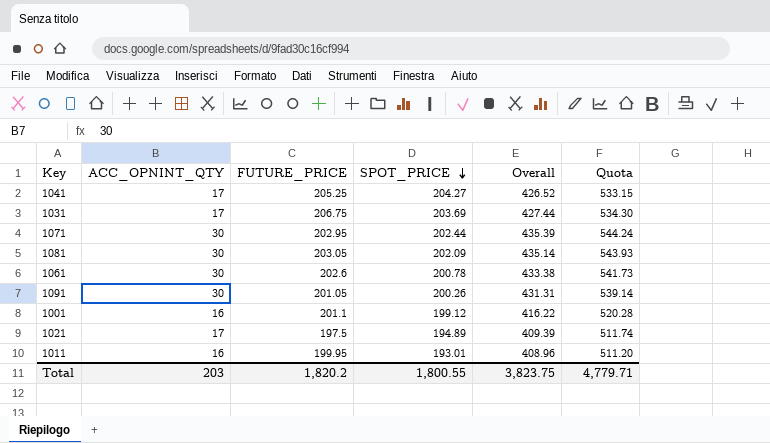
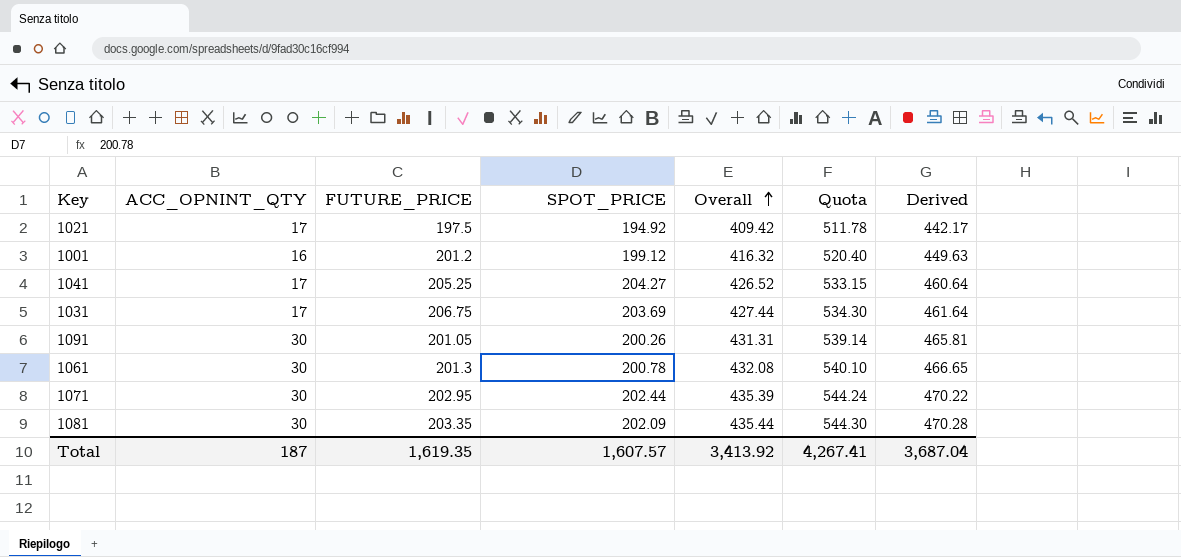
row order: SPOT_PRICE descending -> Overall ascending
column Derived | formula: none -> [Overall] * 1.08
row 1011: 16 | 199.95 | 193.01 | 408.96 | 511.20 -> none
1021 | SPOT_PRICE: 194.89 -> 194.92
1021 | Overall: 409.39 -> 409.42
1021 | Quota: 511.74 -> 511.78
1001 | FUTURE_PRICE: 201.1 -> 201.2
1001 | Overall: 416.22 -> 416.32
1001 | Quota: 520.28 -> 520.40
1061 | FUTURE_PRICE: 202.6 -> 201.3
1061 | Overall: 433.38 -> 432.08
1061 | Quota: 541.73 -> 540.10
1081 | FUTURE_PRICE: 203.05 -> 203.35
1081 | Overall: 435.14 -> 435.44
1081 | Quota: 543.93 -> 544.30
Total | ACC_OPNINT_QTY: 203 -> 187
Total | FUTURE_PRICE: 1,820.2 -> 1,619.35
Total | SPOT_PRICE: 1,800.55 -> 1,607.57
Total | Overall: 3,823.75 -> 3,413.92
Total | Quota: 4,779.71 -> 4,267.41

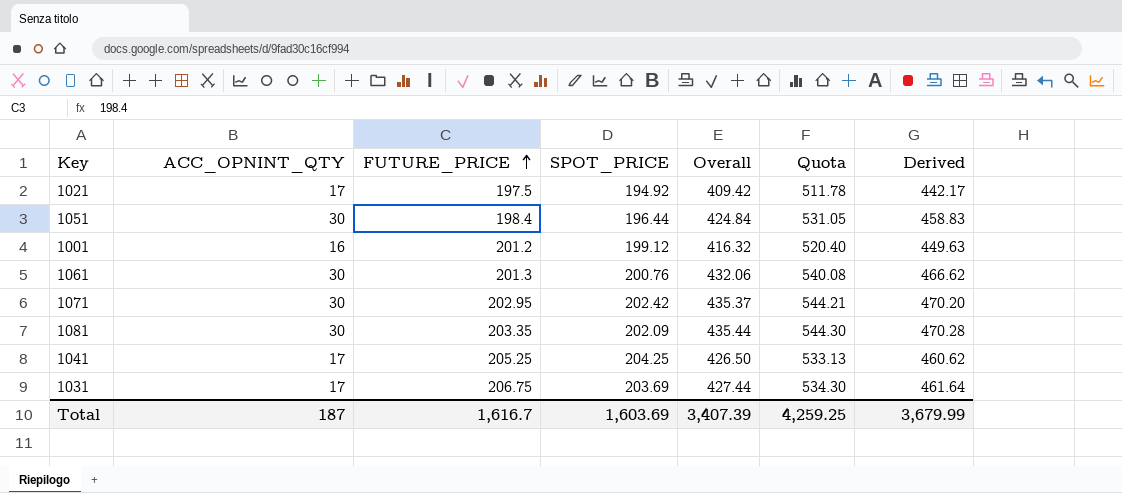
row order: Overall ascending -> FUTURE_PRICE ascending
row 1091: 30 | 201.05 | 200.26 | 431.31 | 539.14 | 465.81 -> none
row 1051: none -> 30 | 198.4 | 196.44 | 424.84 | 531.05 | 458.83
1061 | SPOT_PRICE: 200.78 -> 200.76
1061 | Overall: 432.08 -> 432.06
1061 | Quota: 540.10 -> 540.08
1061 | Derived: 466.65 -> 466.62
1071 | SPOT_PRICE: 202.44 -> 202.42
1071 | Overall: 435.39 -> 435.37
1071 | Quota: 544.24 -> 544.21
1071 | Derived: 470.22 -> 470.20
1041 | SPOT_PRICE: 204.27 -> 204.25
1041 | Overall: 426.52 -> 426.50
1041 | Quota: 533.15 -> 533.13
1041 | Derived: 460.64 -> 460.62
Total | FUTURE_PRICE: 1,619.35 -> 1,616.7
Total | SPOT_PRICE: 1,607.57 -> 1,603.69
Total | Overall: 3,413.92 -> 3,407.39
Total | Quota: 4,267.41 -> 4,259.25
Total | Derived: 3,687.04 -> 3,679.99

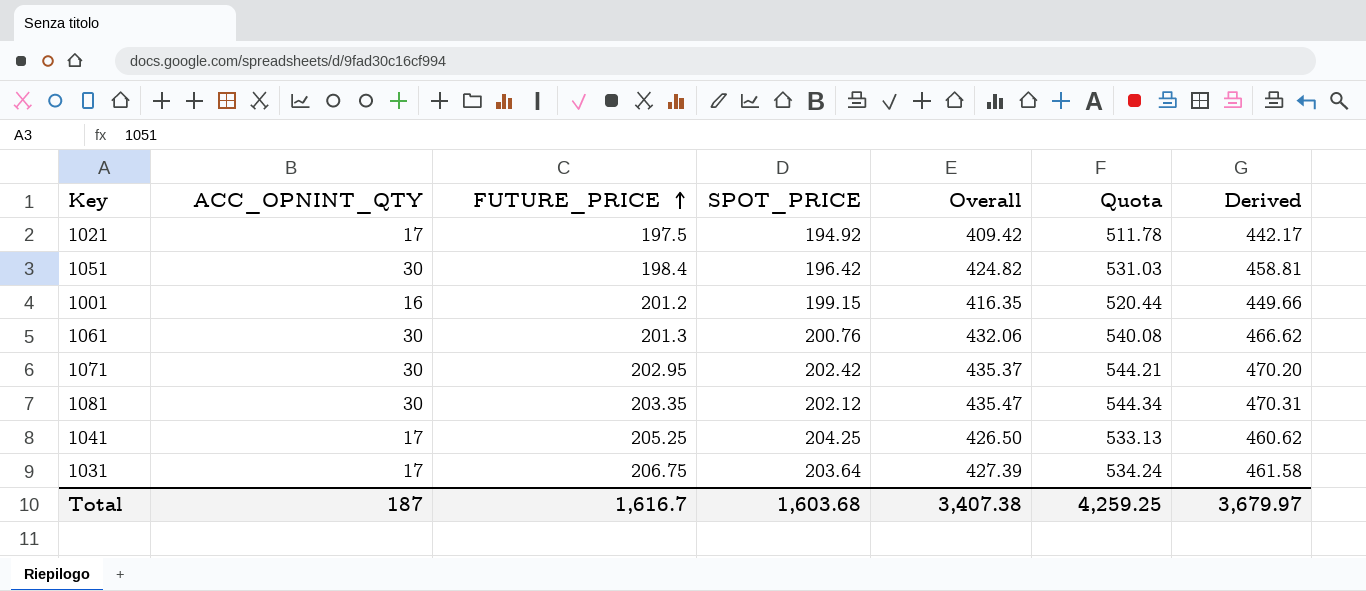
1051 | SPOT_PRICE: 196.44 -> 196.42
1051 | Overall: 424.84 -> 424.82
1051 | Quota: 531.05 -> 531.03
1051 | Derived: 458.83 -> 458.81
1001 | SPOT_PRICE: 199.12 -> 199.15
1001 | Overall: 416.32 -> 416.35
1001 | Quota: 520.40 -> 520.44
1001 | Derived: 449.63 -> 449.66
1081 | SPOT_PRICE: 202.09 -> 202.12
1081 | Overall: 435.44 -> 435.47
1081 | Quota: 544.30 -> 544.34
1081 | Derived: 470.28 -> 470.31
1031 | SPOT_PRICE: 203.69 -> 203.64
1031 | Overall: 427.44 -> 427.39
1031 | Quota: 534.30 -> 534.24
1031 | Derived: 461.64 -> 461.58
Total | SPOT_PRICE: 1,603.69 -> 1,603.68
Total | Overall: 3,407.39 -> 3,407.38
Total | Derived: 3,679.99 -> 3,679.97

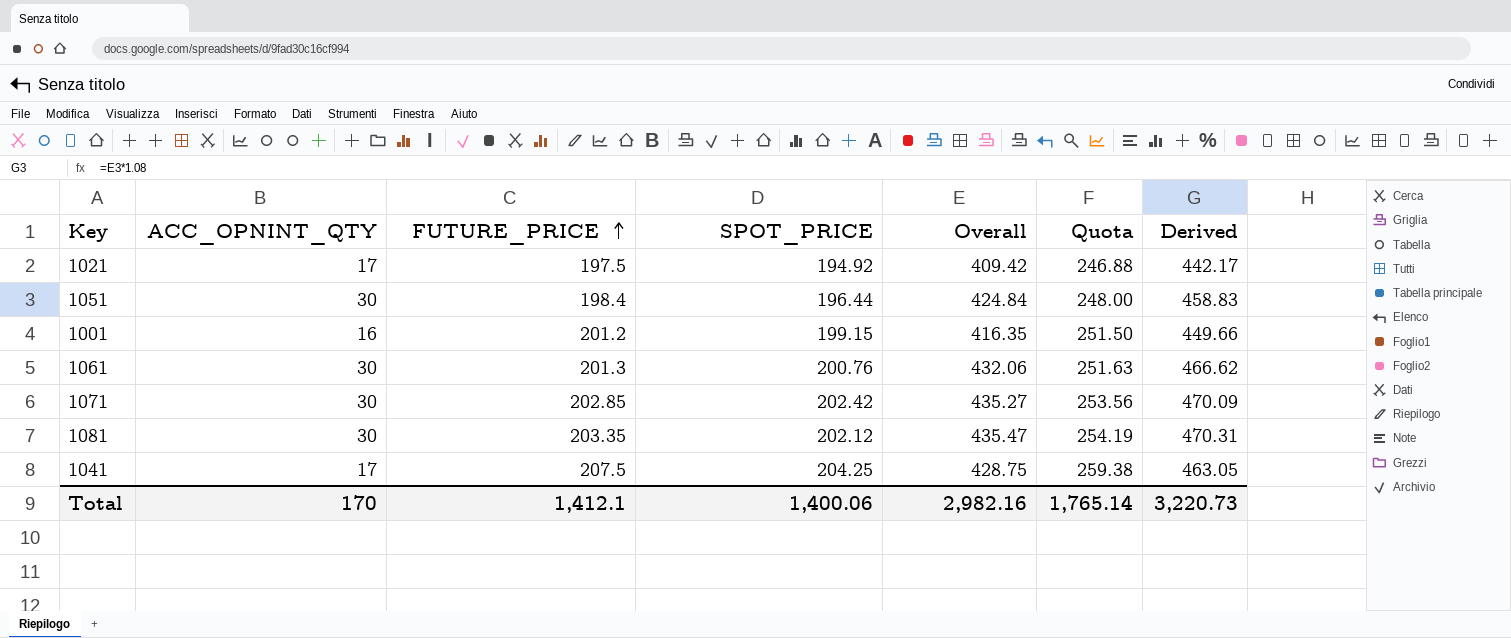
column Quota | formula: [Overall] * 1.25 -> [FUTURE_PRICE] * 1.25
row 1031: 17 | 206.75 | 203.64 | 427.39 | 534.24 | 461.58 -> none
1051 | SPOT_PRICE: 196.42 -> 196.44
1051 | Overall: 424.82 -> 424.84
1051 | Derived: 458.81 -> 458.83
1071 | FUTURE_PRICE: 202.95 -> 202.85
1071 | Overall: 435.37 -> 435.27
1071 | Derived: 470.20 -> 470.09
1041 | FUTURE_PRICE: 205.25 -> 207.5
1041 | Overall: 426.50 -> 428.75
1041 | Derived: 460.62 -> 463.05
Total | ACC_OPNINT_QTY: 187 -> 170
Total | FUTURE_PRICE: 1,616.7 -> 1,412.1
Total | SPOT_PRICE: 1,603.68 -> 1,400.06
Total | Overall: 3,407.38 -> 2,982.16
Total | Quota: 4,259.25 -> 1,765.14
Total | Derived: 3,679.97 -> 3,220.73

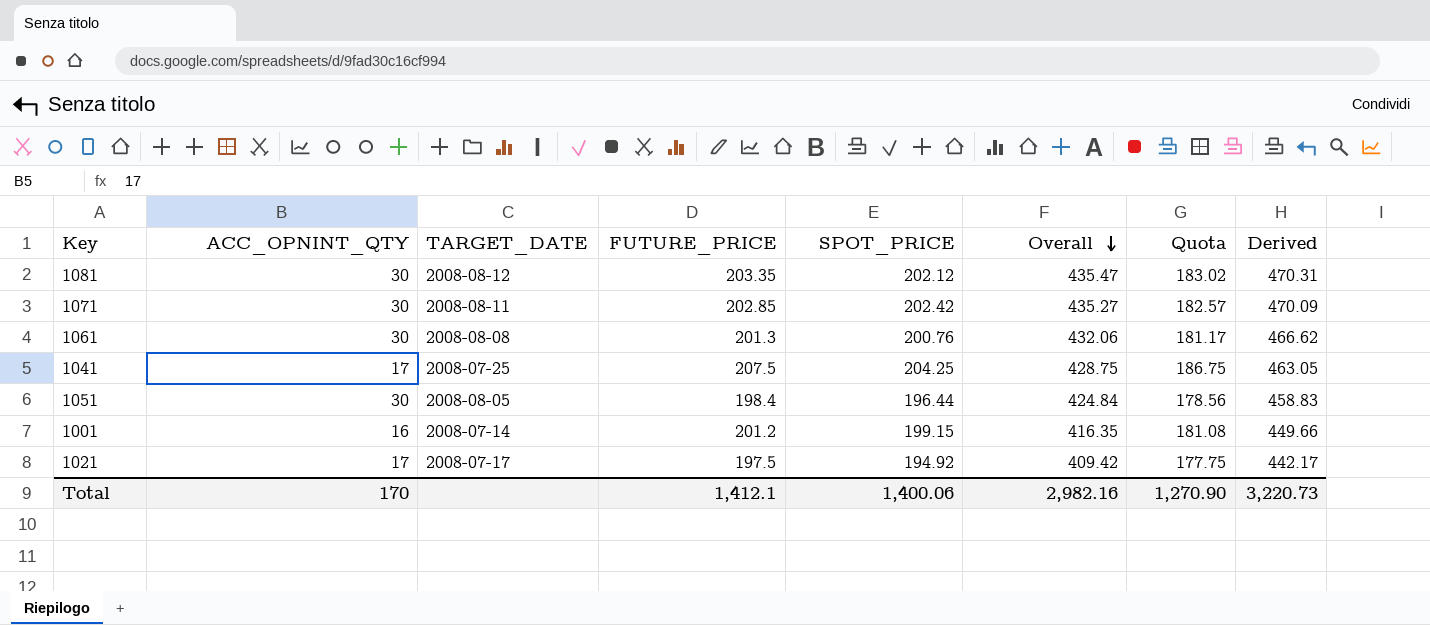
row order: FUTURE_PRICE ascending -> Overall descending
column TARGET_DATE | position: none -> 3
column Quota | formula: [FUTURE_PRICE] * 1.25 -> [FUTURE_PRICE] * 0.9
Total | Quota: 1,765.14 -> 1,270.90

